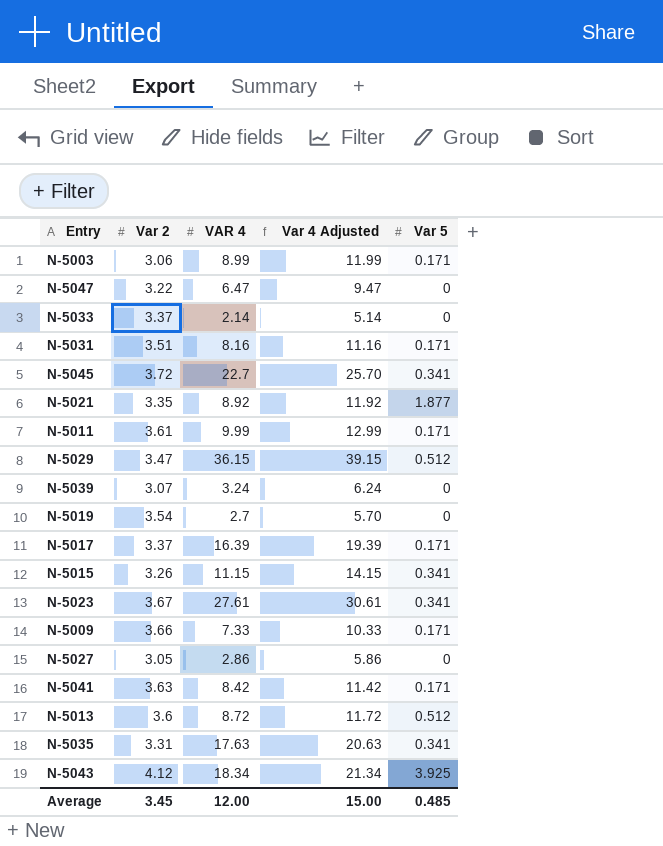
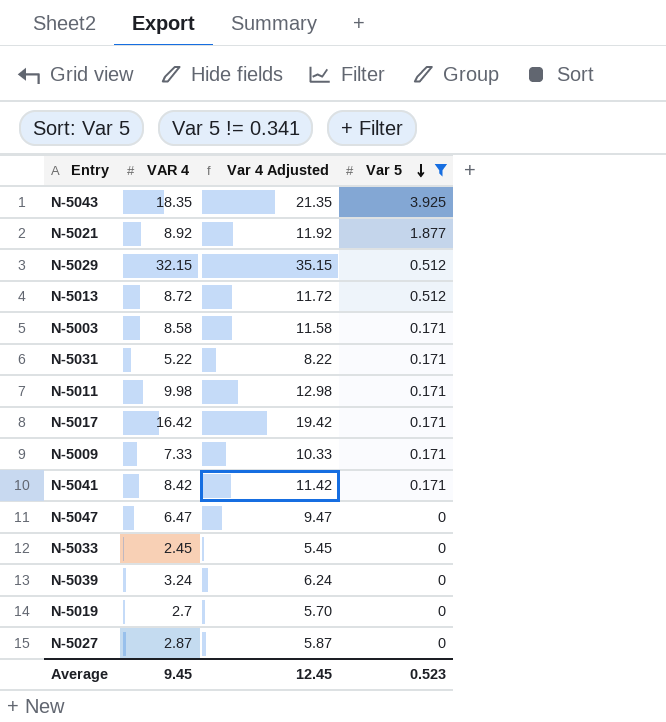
filter: none -> Var 5 != 0.341
row order: none -> Var 5 descending
column Var 2 | position: 2 -> none
N-5043 | VAR 4: 18.34 -> 18.35
N-5043 | Var 4 Adjusted: 21.34 -> 21.35
N-5029 | VAR 4: 36.15 -> 32.15
N-5029 | Var 4 Adjusted: 39.15 -> 35.15
N-5003 | VAR 4: 8.99 -> 8.58
N-5003 | Var 4 Adjusted: 11.99 -> 11.58
N-5031 | VAR 4: 8.16 -> 5.22
N-5031 | Var 4 Adjusted: 11.16 -> 8.22
N-5011 | VAR 4: 9.99 -> 9.98
N-5011 | Var 4 Adjusted: 12.99 -> 12.98
N-5017 | VAR 4: 16.39 -> 16.42
N-5017 | Var 4 Adjusted: 19.39 -> 19.42
N-5033 | VAR 4: 2.14 -> 2.45
N-5033 | Var 4 Adjusted: 5.14 -> 5.45
N-5027 | VAR 4: 2.86 -> 2.87
N-5027 | Var 4 Adjusted: 5.86 -> 5.87
Average | VAR 4: 12.00 -> 9.45
Average | Var 4 Adjusted: 15.00 -> 12.45
Average | Var 5: 0.485 -> 0.523

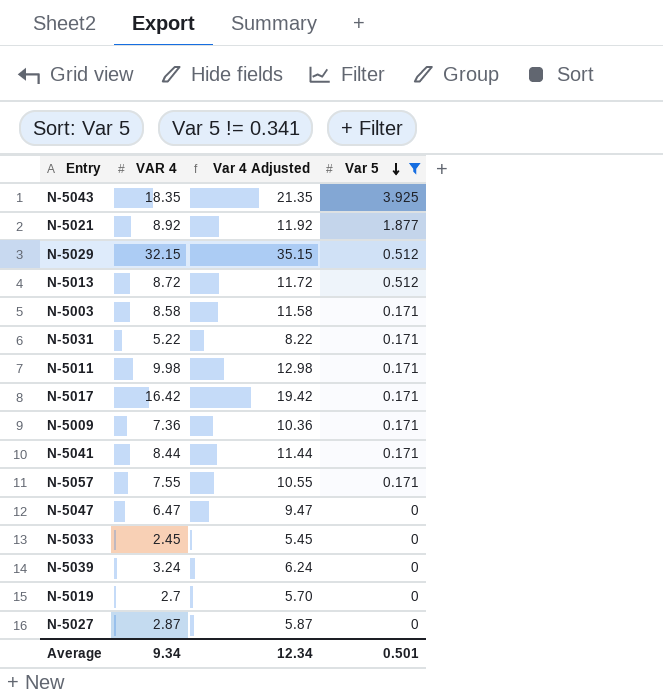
N-5009 | VAR 4: 7.33 -> 7.36
N-5009 | Var 4 Adjusted: 10.33 -> 10.36
N-5041 | VAR 4: 8.42 -> 8.44
N-5041 | Var 4 Adjusted: 11.42 -> 11.44
row N-5057: none -> 7.55 | 10.55 | 0.171
Average | VAR 4: 9.45 -> 9.34
Average | Var 4 Adjusted: 12.45 -> 12.34
Average | Var 5: 0.523 -> 0.501

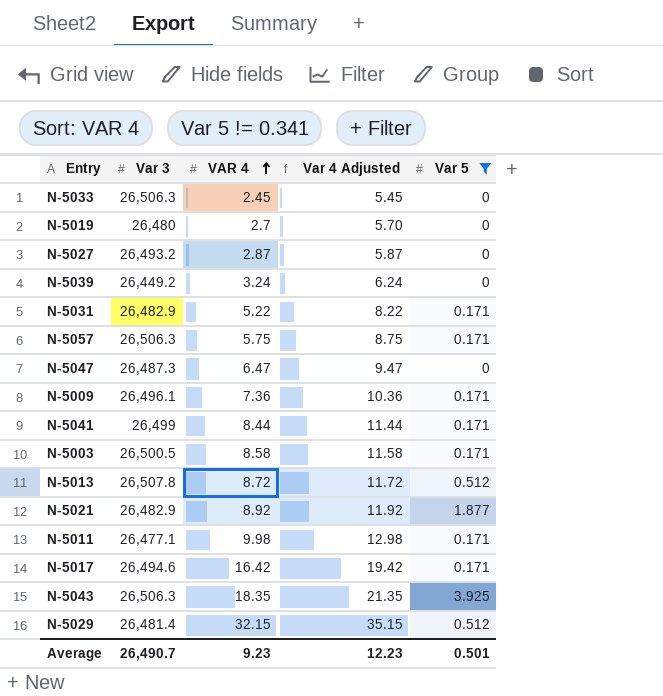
row order: Var 5 descending -> VAR 4 ascending
column Var 3 | position: none -> 2
N-5057 | VAR 4: 7.55 -> 5.75
N-5057 | Var 4 Adjusted: 10.55 -> 8.75
Average | VAR 4: 9.34 -> 9.23
Average | Var 4 Adjusted: 12.34 -> 12.23

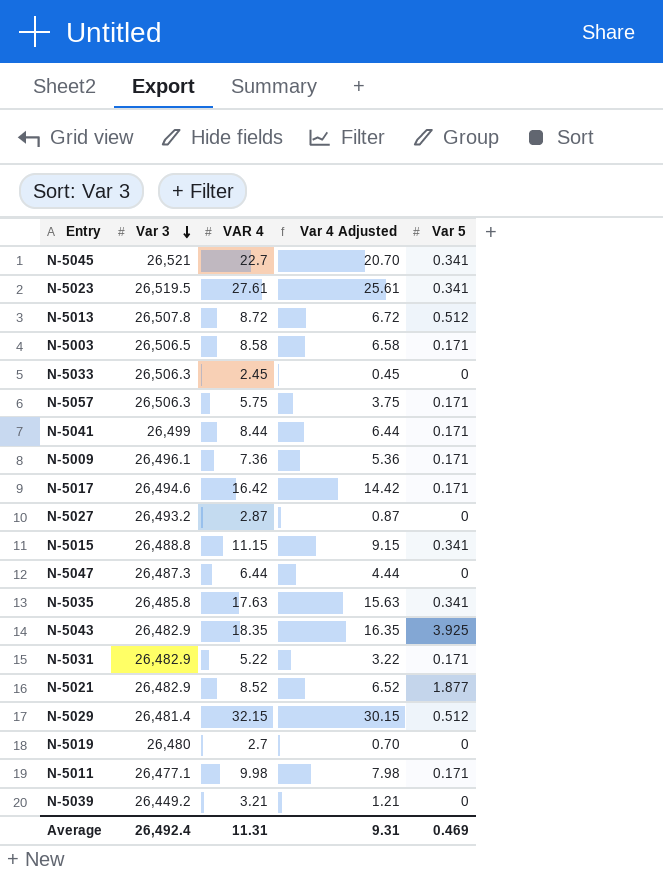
filter: Var 5 != 0.341 -> none
row order: VAR 4 ascending -> Var 3 descending
column Var 4 Adjusted | formula: [VAR 4] + 3 -> [VAR 4] - 2
N-5003 | Var 3: 26,500.5 -> 26,506.5
N-5047 | VAR 4: 6.47 -> 6.44
N-5043 | Var 3: 26,506.3 -> 26,482.9
N-5021 | VAR 4: 8.92 -> 8.52
N-5039 | VAR 4: 3.24 -> 3.21
Average | Var 3: 26,490.7 -> 26,492.4
Average | VAR 4: 9.23 -> 11.31
Average | Var 4 Adjusted: 12.23 -> 9.31
Average | Var 5: 0.501 -> 0.469

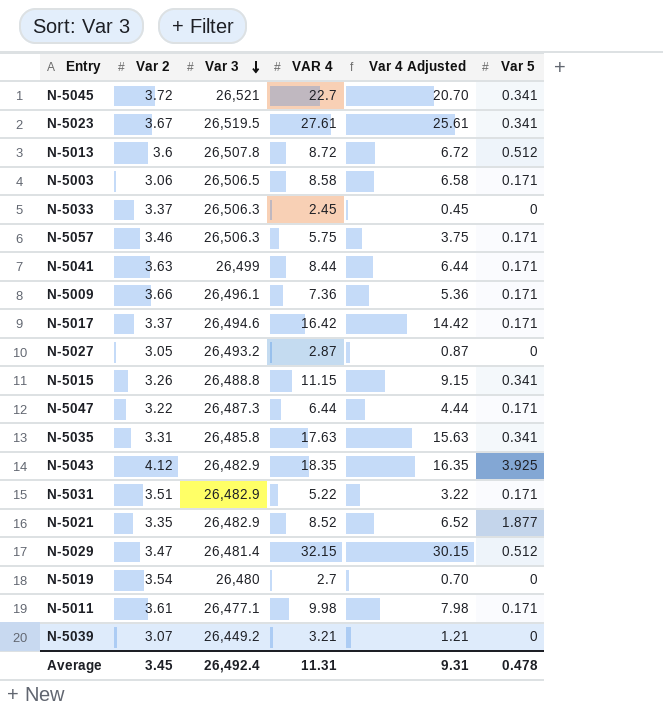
column Var 2 | position: none -> 2
N-5047 | Var 5: 0 -> 0.171
Average | Var 5: 0.469 -> 0.478

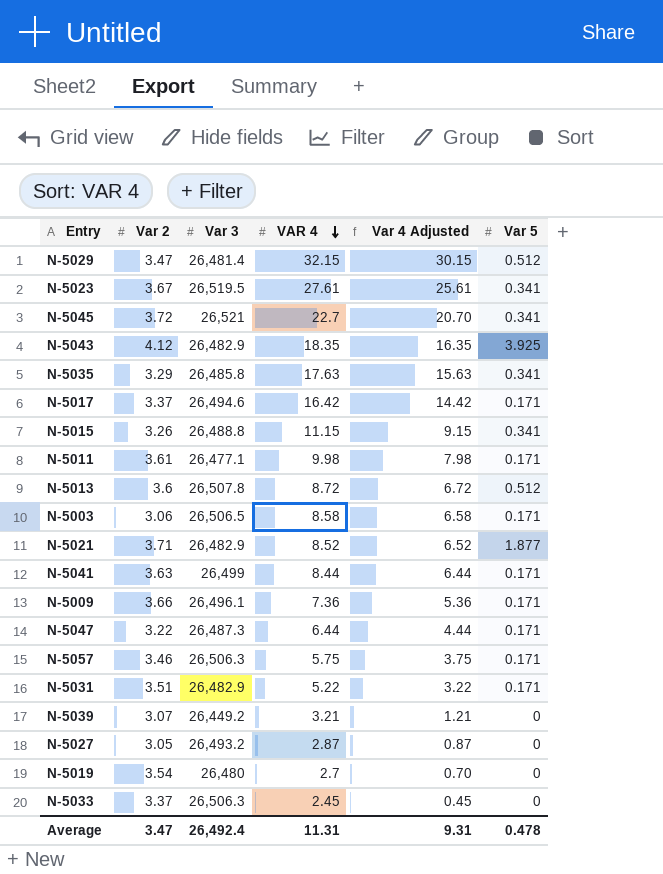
row order: Var 3 descending -> VAR 4 descending
N-5035 | Var 2: 3.31 -> 3.29
N-5021 | Var 2: 3.35 -> 3.71
Average | Var 2: 3.45 -> 3.47

